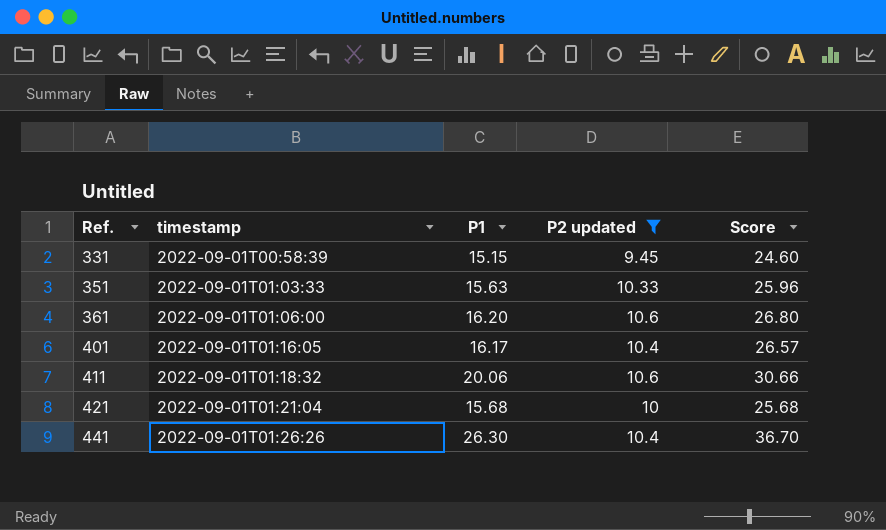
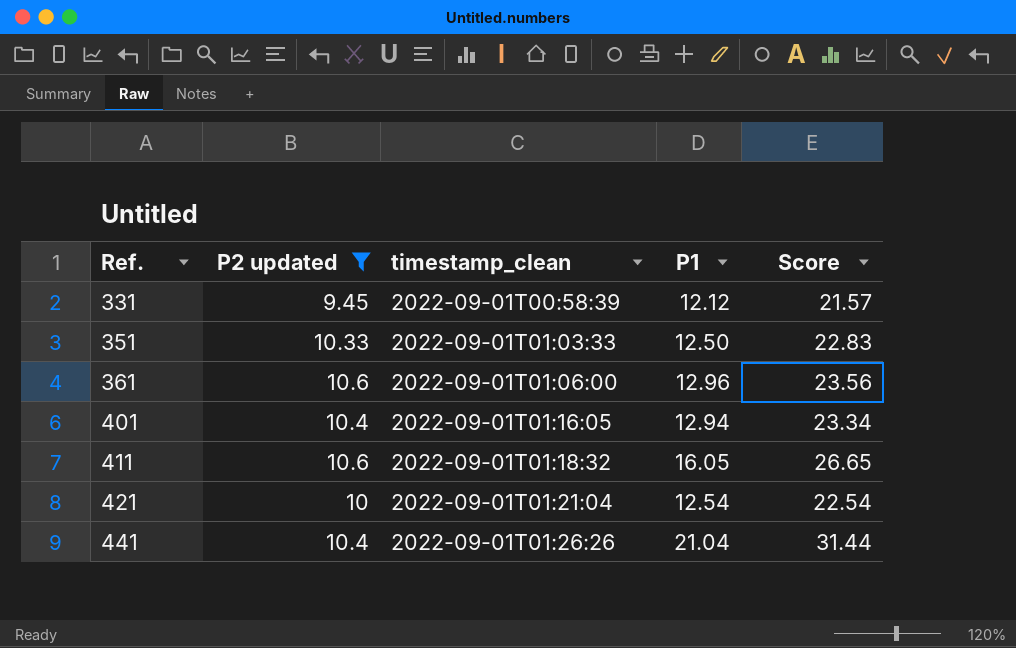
column P2 updated | position: 4 -> 2
column name: timestamp -> timestamp_clean
331 | P1: 15.15 -> 12.12
331 | Score: 24.60 -> 21.57
351 | P1: 15.63 -> 12.50
351 | Score: 25.96 -> 22.83
361 | P1: 16.20 -> 12.96
361 | Score: 26.80 -> 23.56
401 | P1: 16.17 -> 12.94
401 | Score: 26.57 -> 23.34
411 | P1: 20.06 -> 16.05
411 | Score: 30.66 -> 26.65
421 | P1: 15.68 -> 12.54
421 | Score: 25.68 -> 22.54
441 | P1: 26.30 -> 21.04
441 | Score: 36.70 -> 31.44

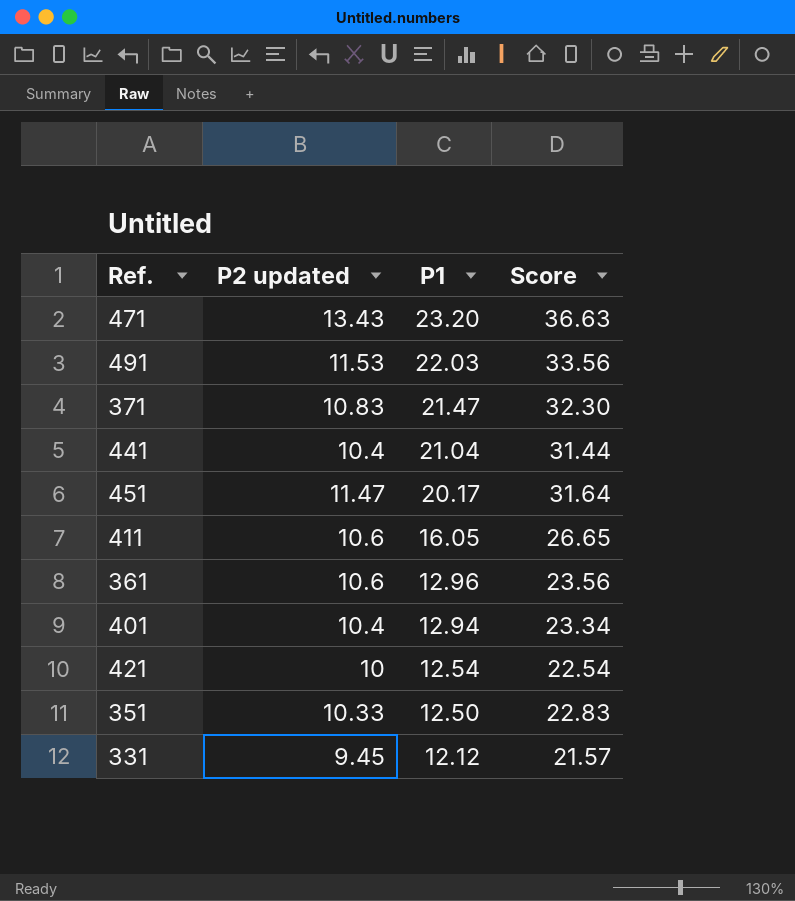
filter: P2 updated <= 10.6 -> none
row order: Ref. ascending -> P1 descending
column timestamp_clean | position: 3 -> none

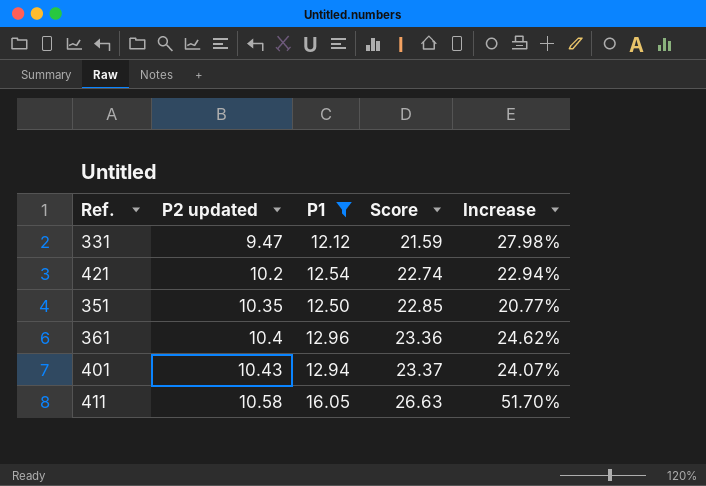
filter: none -> P1 <= 16.05
row order: P1 descending -> P2 updated ascending
column Increase | formula: none -> ([P1] - [P2 updated]) / [P2 updated]
331 | P2 updated: 9.45 -> 9.47
331 | Score: 21.57 -> 21.59
421 | P2 updated: 10 -> 10.2
421 | Score: 22.54 -> 22.74
351 | P2 updated: 10.33 -> 10.35
351 | Score: 22.83 -> 22.85
361 | P2 updated: 10.6 -> 10.4
361 | Score: 23.56 -> 23.36
401 | P2 updated: 10.4 -> 10.43
401 | Score: 23.34 -> 23.37
411 | P2 updated: 10.6 -> 10.58
411 | Score: 26.65 -> 26.63

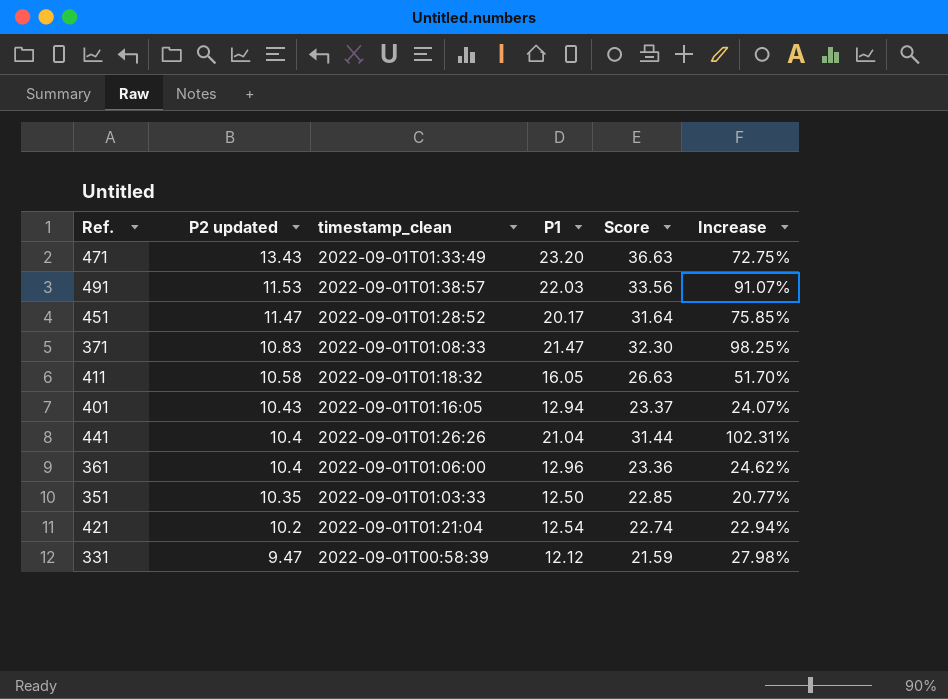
filter: P1 <= 16.05 -> none
row order: P2 updated ascending -> P2 updated descending
column timestamp_clean | position: none -> 3

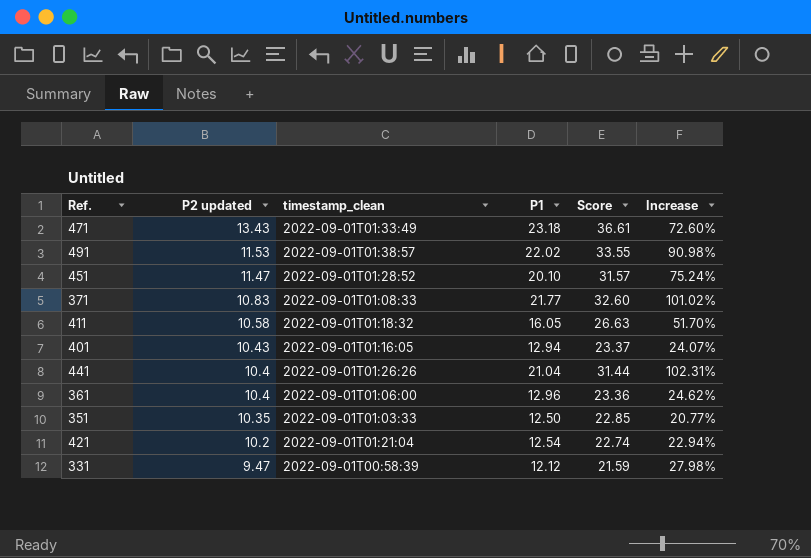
471 | P1: 23.20 -> 23.18
471 | Score: 36.63 -> 36.61
471 | Increase: 72.75% -> 72.60%
491 | P1: 22.03 -> 22.02
491 | Score: 33.56 -> 33.55
491 | Increase: 91.07% -> 90.98%
451 | P1: 20.17 -> 20.10
451 | Score: 31.64 -> 31.57
451 | Increase: 75.85% -> 75.24%
371 | P1: 21.47 -> 21.77
371 | Score: 32.30 -> 32.60
371 | Increase: 98.25% -> 101.02%

